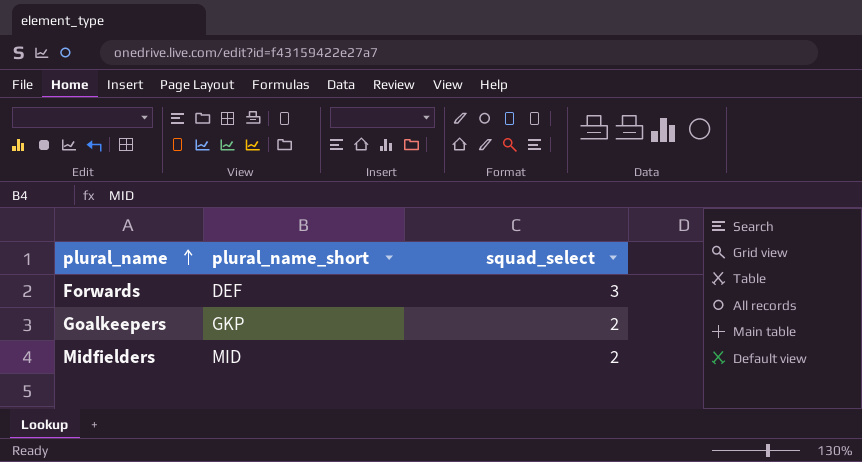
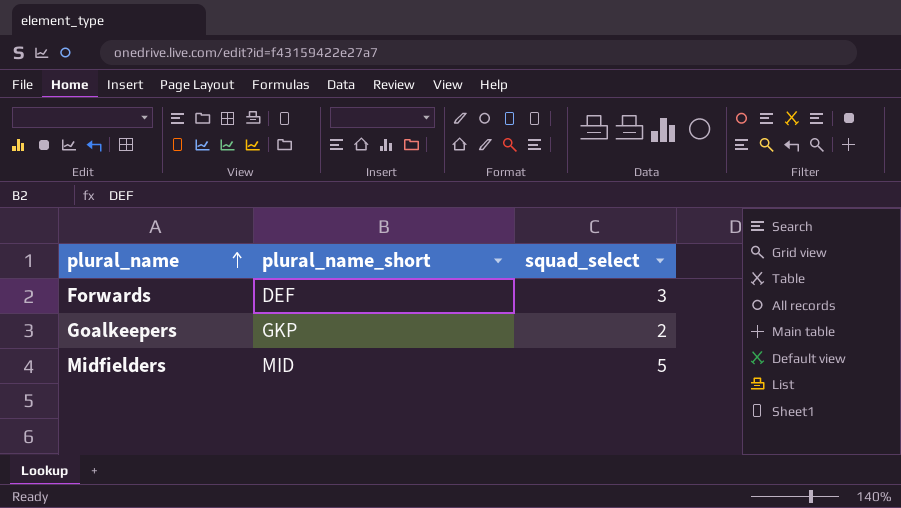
Midfielders | squad_select: 2 -> 5

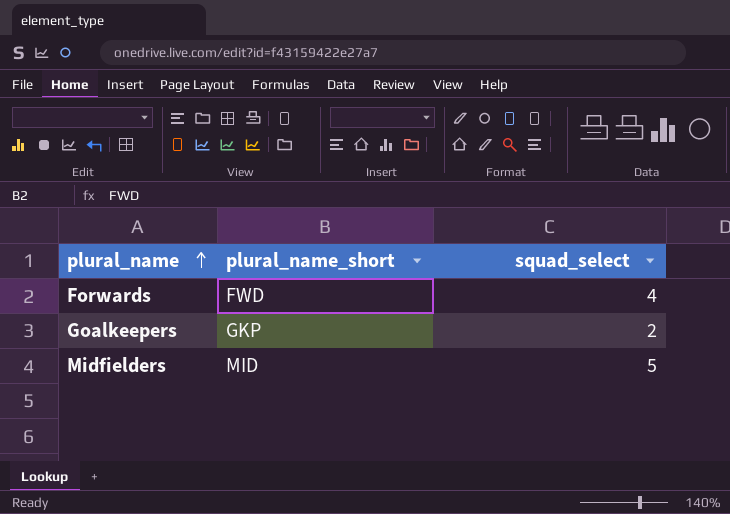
Forwards | plural_name_short: DEF -> FWD
Forwards | squad_select: 3 -> 4

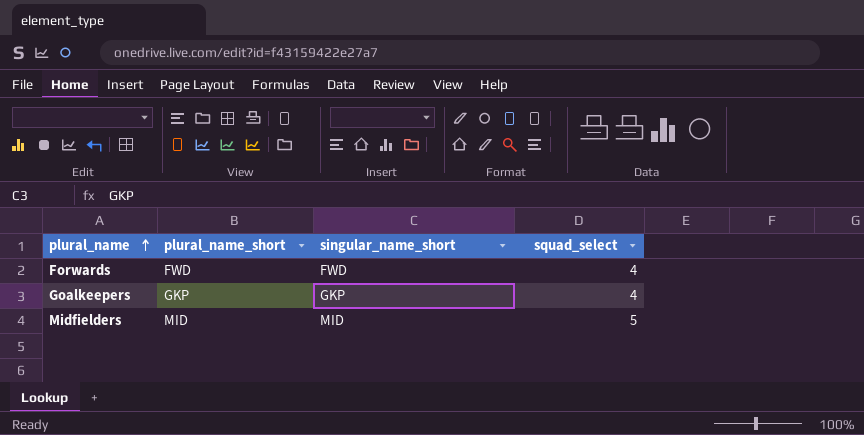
column singular_name_short | position: none -> 3
Goalkeepers | squad_select: 2 -> 4

